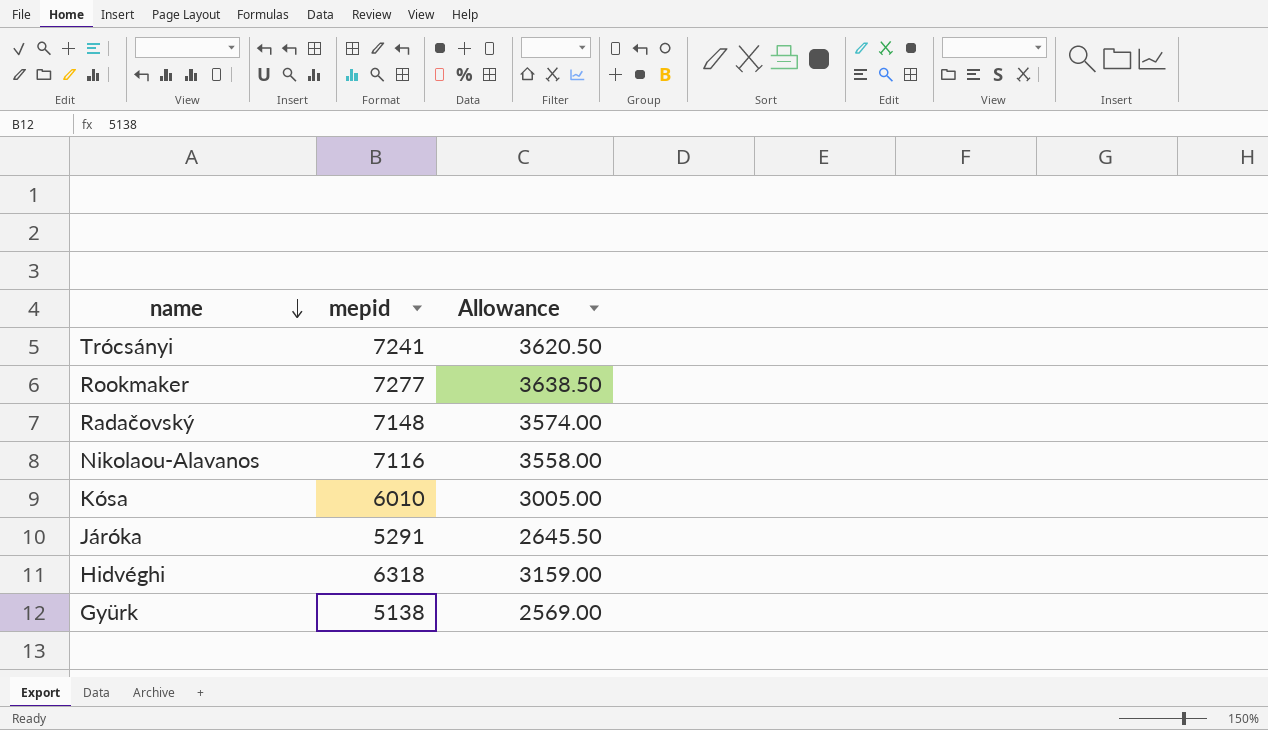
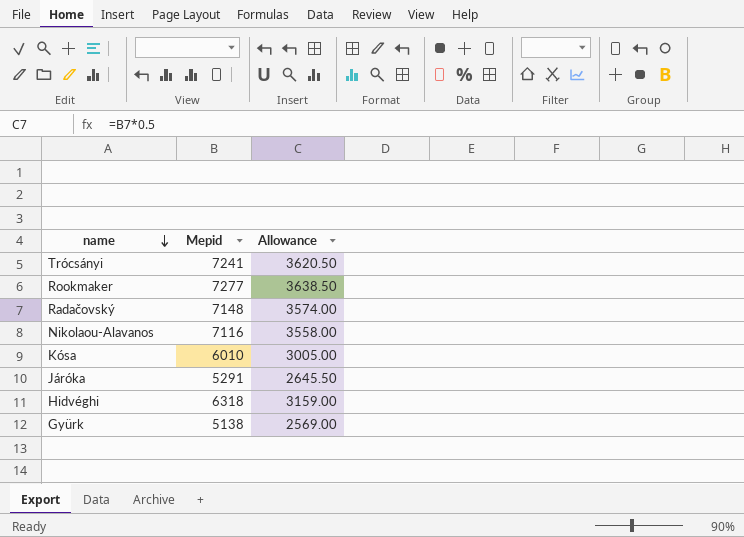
column name: mepid -> Mepid

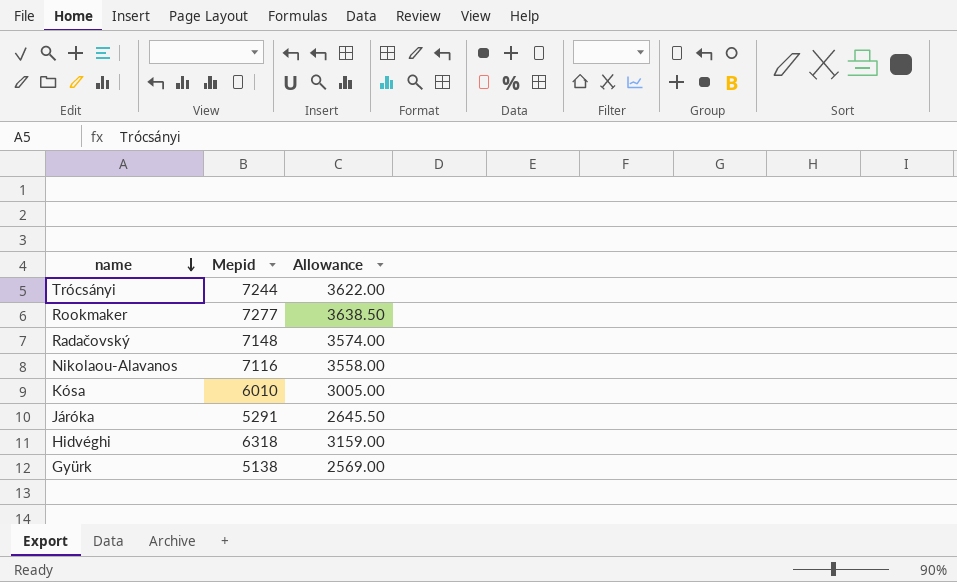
Trócsányi | Mepid: 7241 -> 7244
Trócsányi | Allowance: 3620.50 -> 3622.00

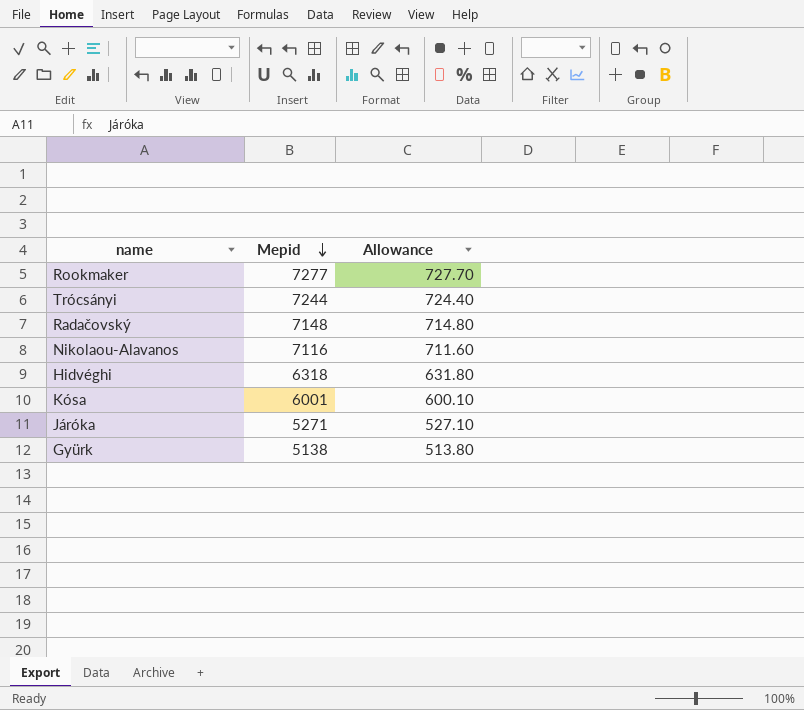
row order: name descending -> Mepid descending
column Allowance | formula: [Mepid] * 0.5 -> [Mepid] * 0.1
Kósa | Mepid: 6010 -> 6001
Járóka | Mepid: 5291 -> 5271

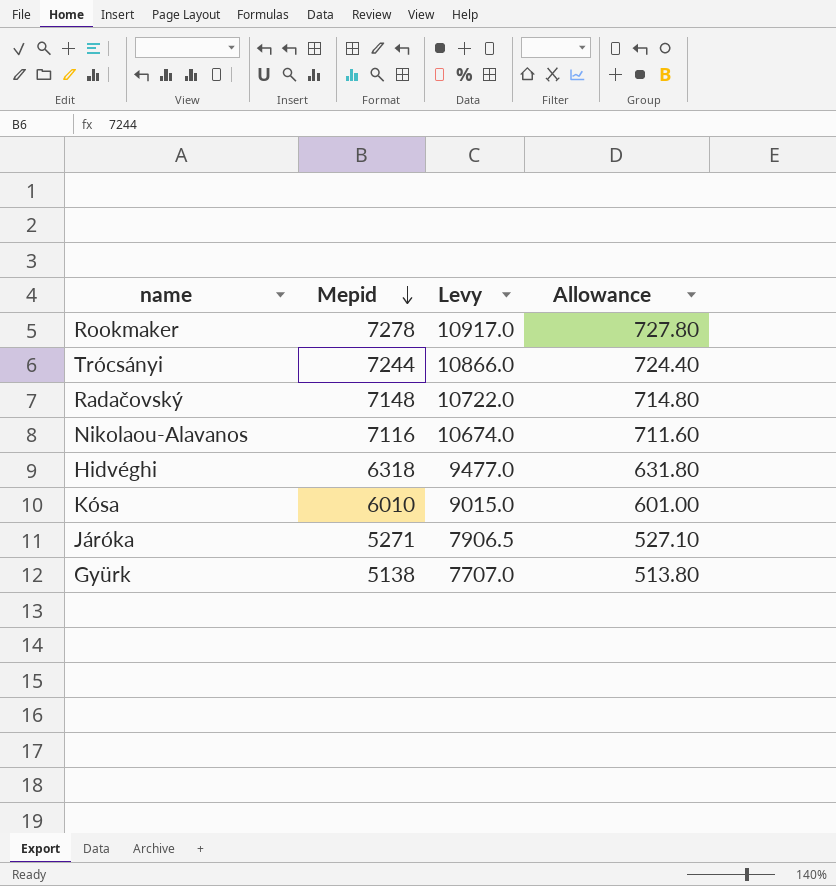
column Levy | formula: none -> [Mepid] * 1.5
Rookmaker | Mepid: 7277 -> 7278
Rookmaker | Allowance: 727.70 -> 727.80
Kósa | Mepid: 6001 -> 6010
Kósa | Allowance: 600.10 -> 601.00

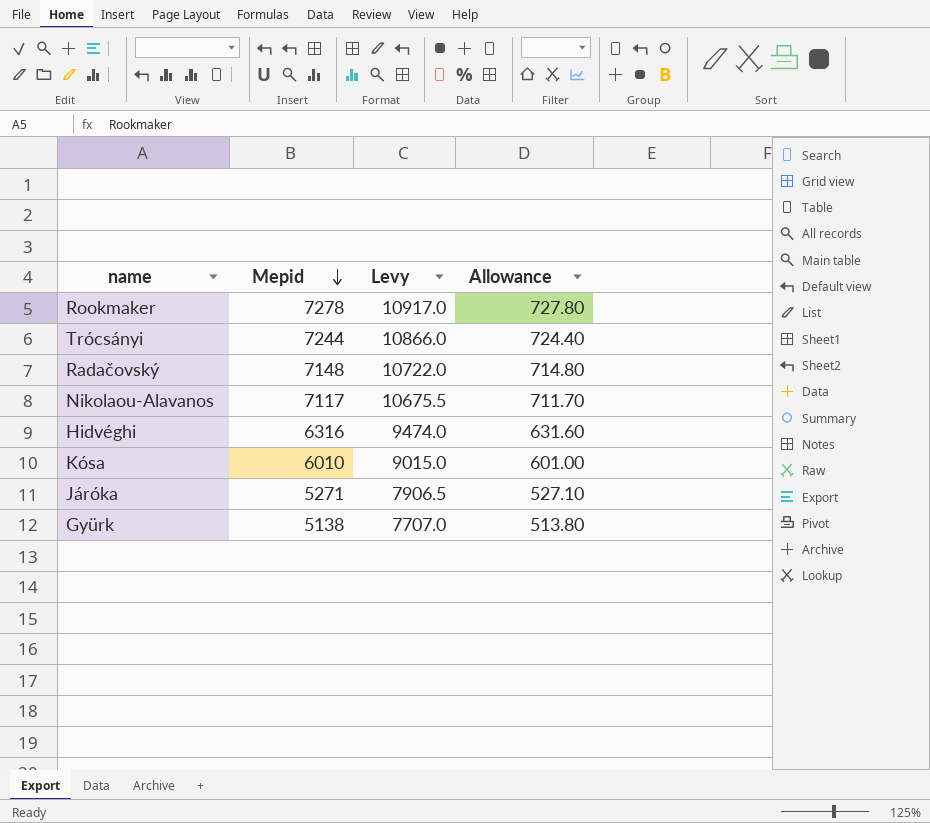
Nikolaou-Alavanos | Mepid: 7116 -> 7117
Nikolaou-Alavanos | Levy: 10674.0 -> 10675.5
Nikolaou-Alavanos | Allowance: 711.60 -> 711.70
Hidvéghi | Mepid: 6318 -> 6316
Hidvéghi | Levy: 9477.0 -> 9474.0
Hidvéghi | Allowance: 631.80 -> 631.60

